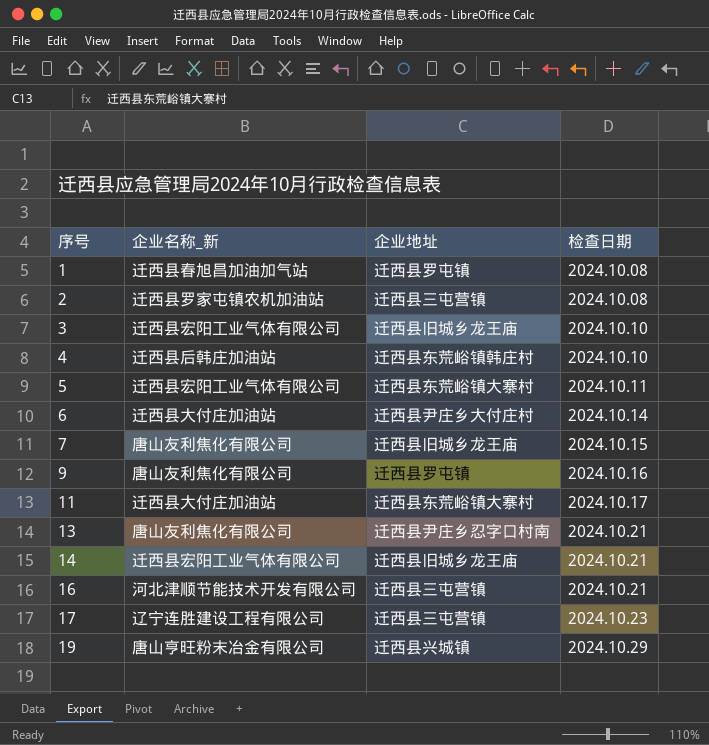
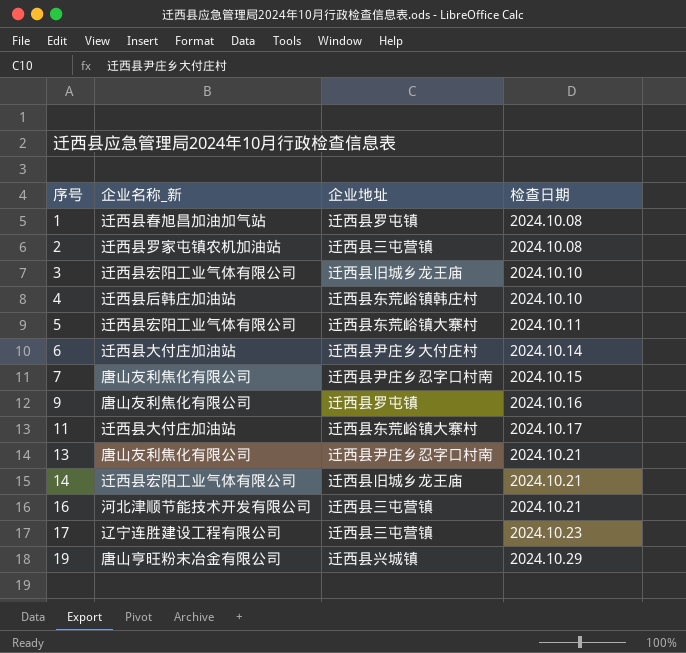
7 | 企业地址: 迁西县旧城乡龙王庙 -> 迁西县尹庄乡忍字口村南

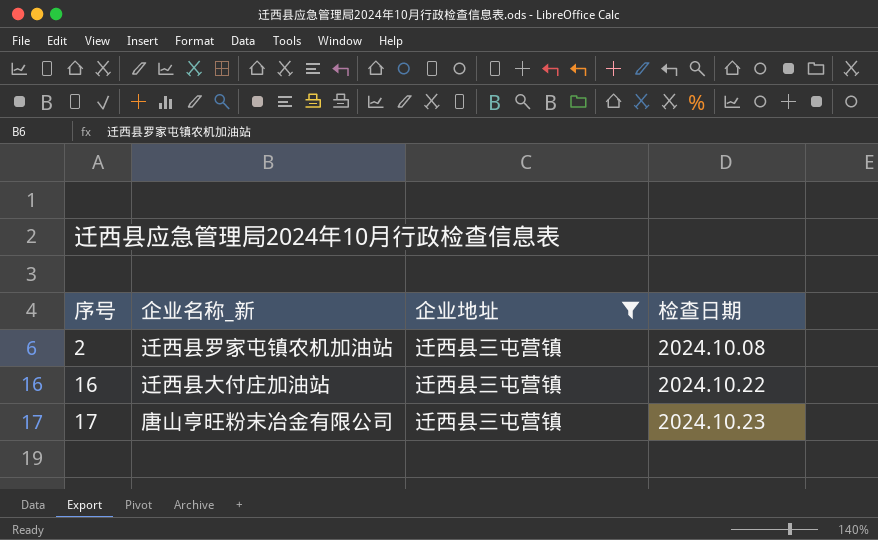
filter: none -> 企业地址 = 迁西县三屯营镇
16 | 企业名称_新: 河北津顺节能技术开发有限公司 -> 迁西县大付庄加油站
16 | 检查日期: 2024.10.21 -> 2024.10.22
17 | 企业名称_新: 辽宁连胜建设工程有限公司 -> 唐山亨旺粉末冶金有限公司

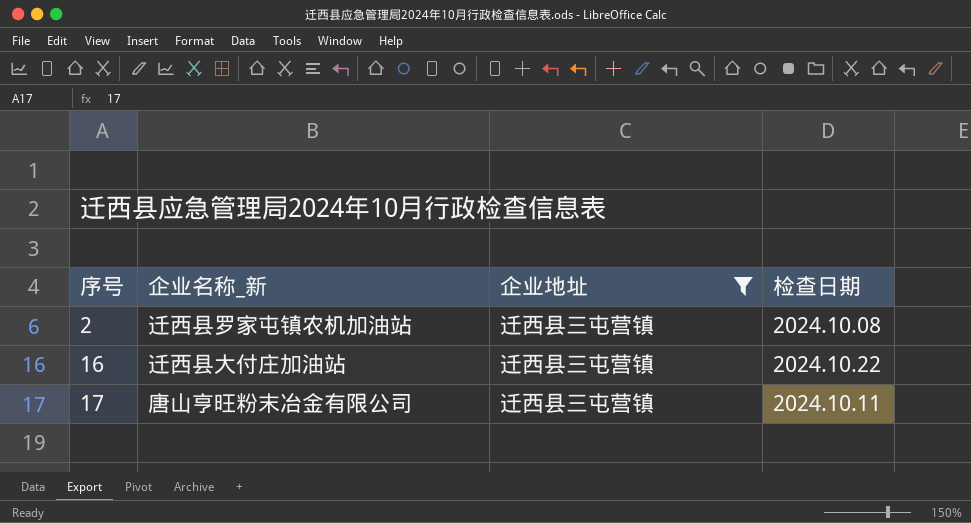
17 | 检查日期: 2024.10.23 -> 2024.10.11

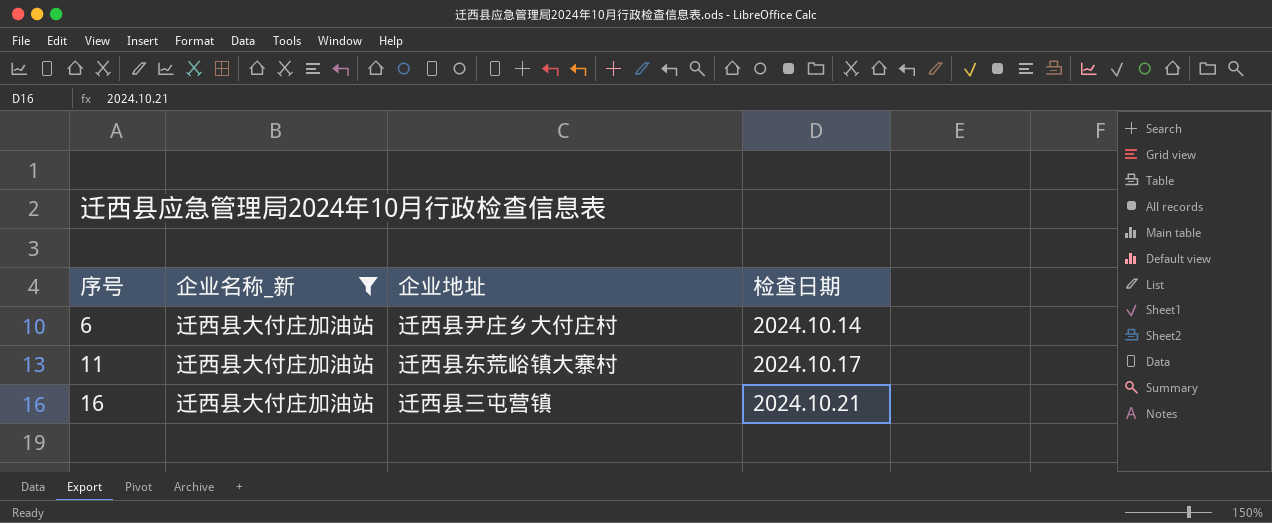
filter: 企业地址 = 迁西县三屯营镇 -> 企业名称_新 = 迁西县大付庄加油站
16 | 检查日期: 2024.10.22 -> 2024.10.21

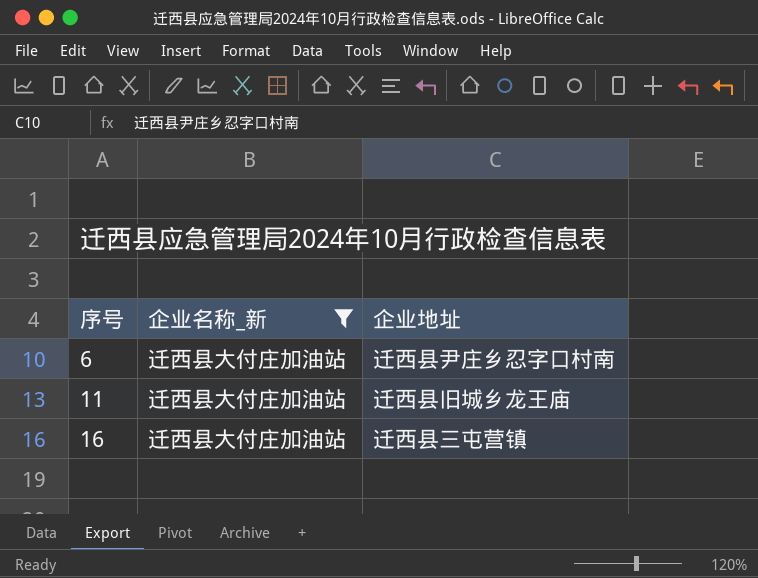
column 检查日期 | position: 4 -> none
6 | 企业地址: 迁西县尹庄乡大付庄村 -> 迁西县尹庄乡忍字口村南
11 | 企业地址: 迁西县东荒峪镇大寨村 -> 迁西县旧城乡龙王庙

